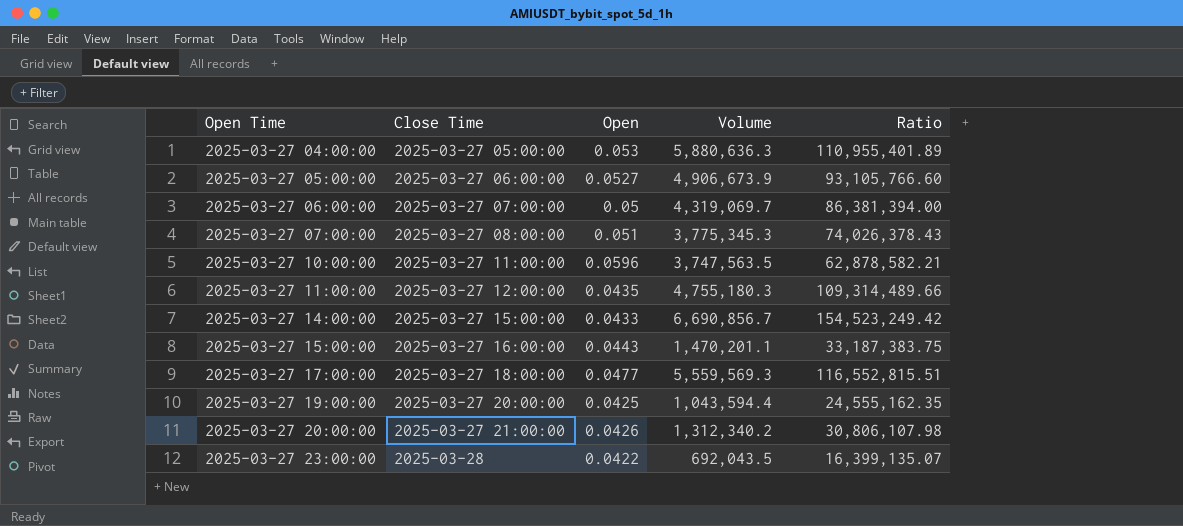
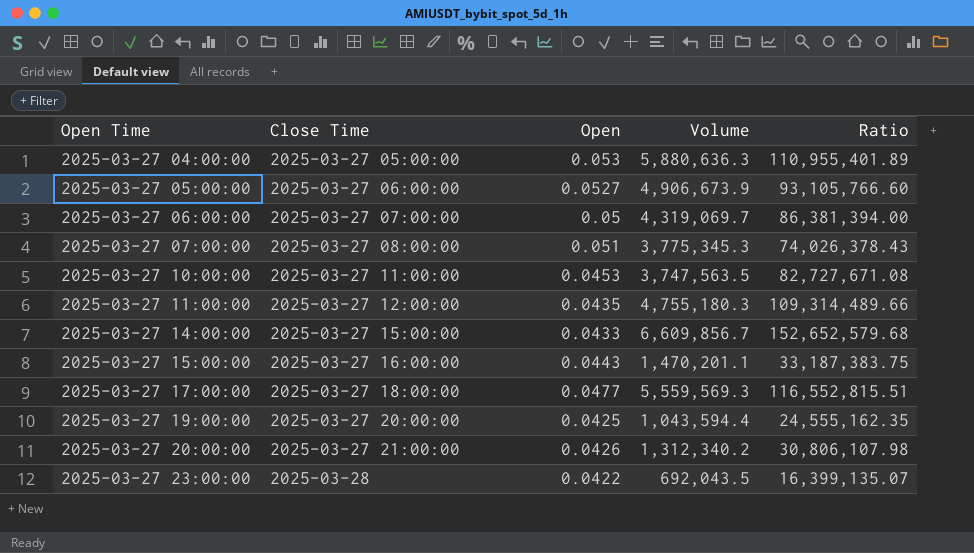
2025-03-27 10:00:00 | Open: 0.0596 -> 0.0453
2025-03-27 10:00:00 | Ratio: 62,878,582.21 -> 82,727,671.08
2025-03-27 14:00:00 | Volume: 6,690,856.7 -> 6,609,856.7
2025-03-27 14:00:00 | Ratio: 154,523,249.42 -> 152,652,579.68

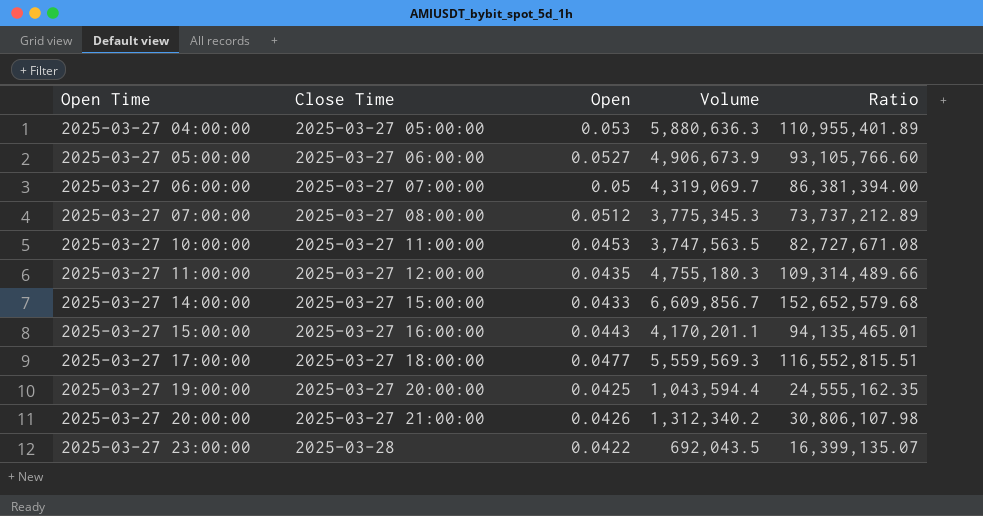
2025-03-27 07:00:00 | Open: 0.051 -> 0.0512
2025-03-27 07:00:00 | Ratio: 74,026,378.43 -> 73,737,212.89
2025-03-27 15:00:00 | Volume: 1,470,201.1 -> 4,170,201.1
2025-03-27 15:00:00 | Ratio: 33,187,383.75 -> 94,135,465.01

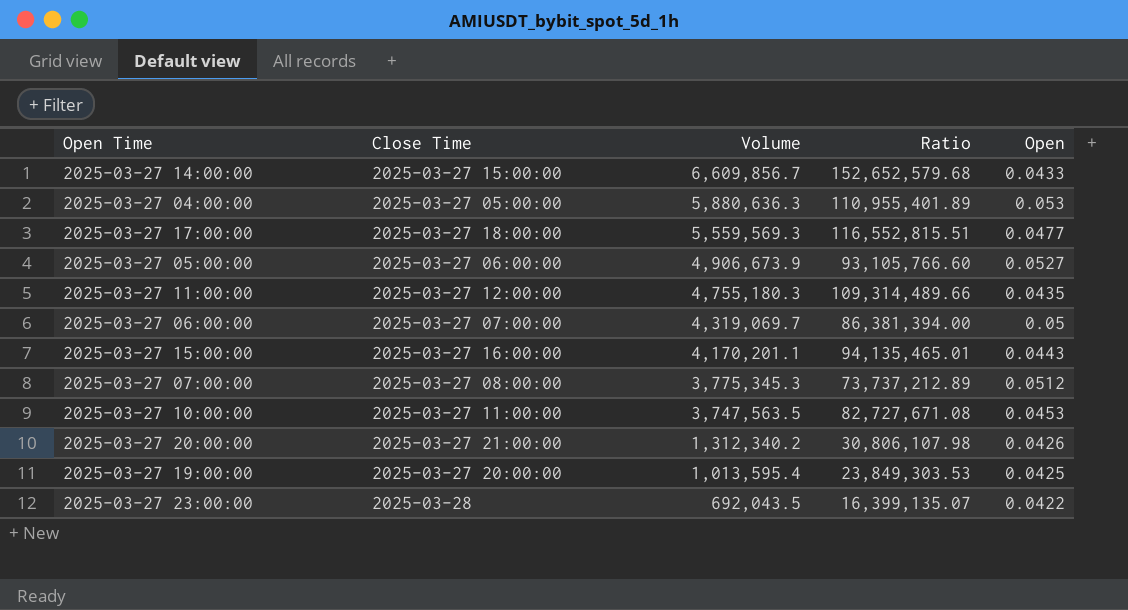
row order: Open Time ascending -> Volume descending
column Open | position: 3 -> 5
2025-03-27 19:00:00 | Volume: 1,043,594.4 -> 1,013,595.4
2025-03-27 19:00:00 | Ratio: 24,555,162.35 -> 23,849,303.53

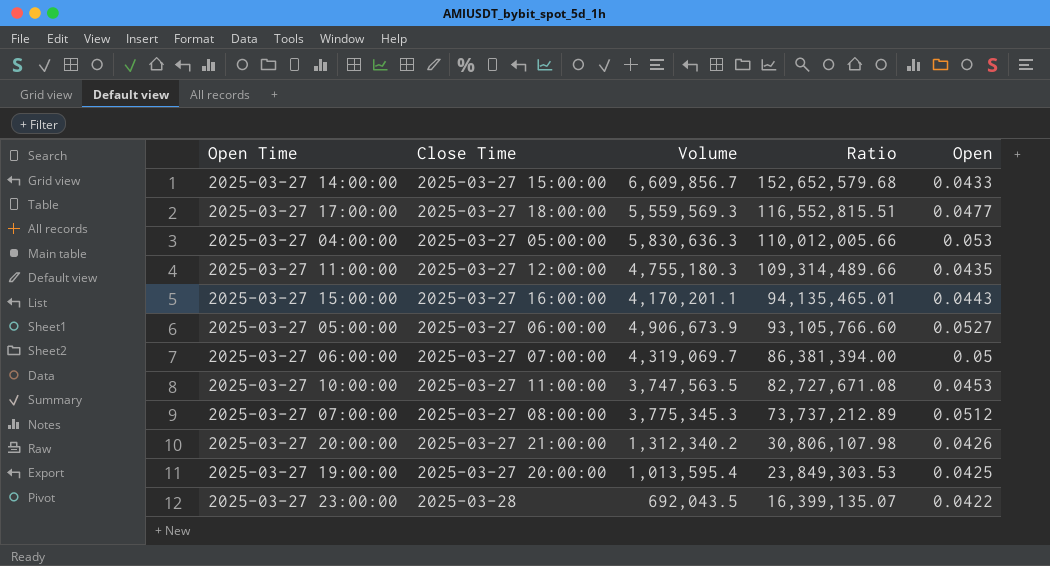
row order: Volume descending -> Ratio descending
2025-03-27 04:00:00 | Volume: 5,880,636.3 -> 5,830,636.3
2025-03-27 04:00:00 | Ratio: 110,955,401.89 -> 110,012,005.66

